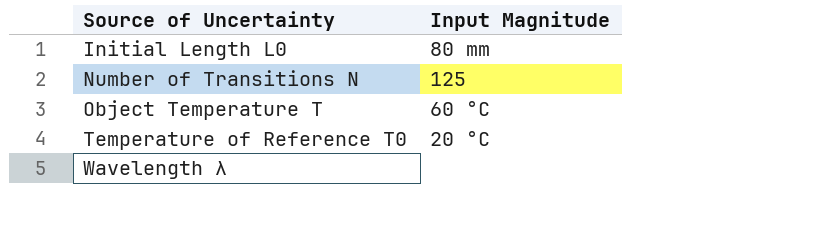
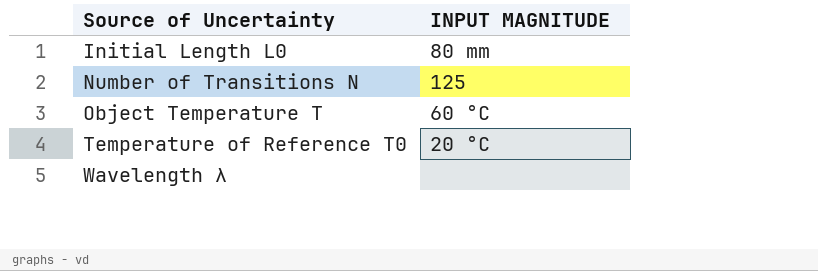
column name: Input Magnitude -> INPUT MAGNITUDE

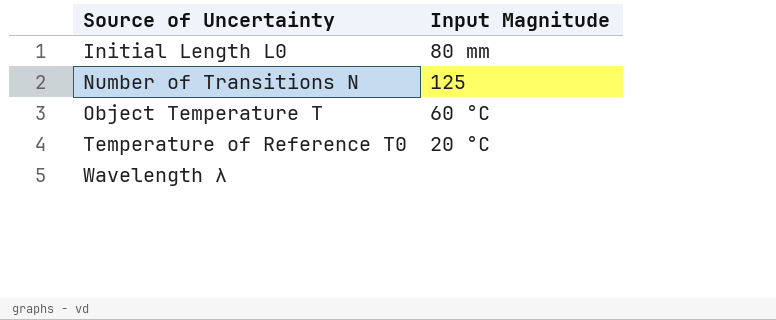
column name: INPUT MAGNITUDE -> Input Magnitude

